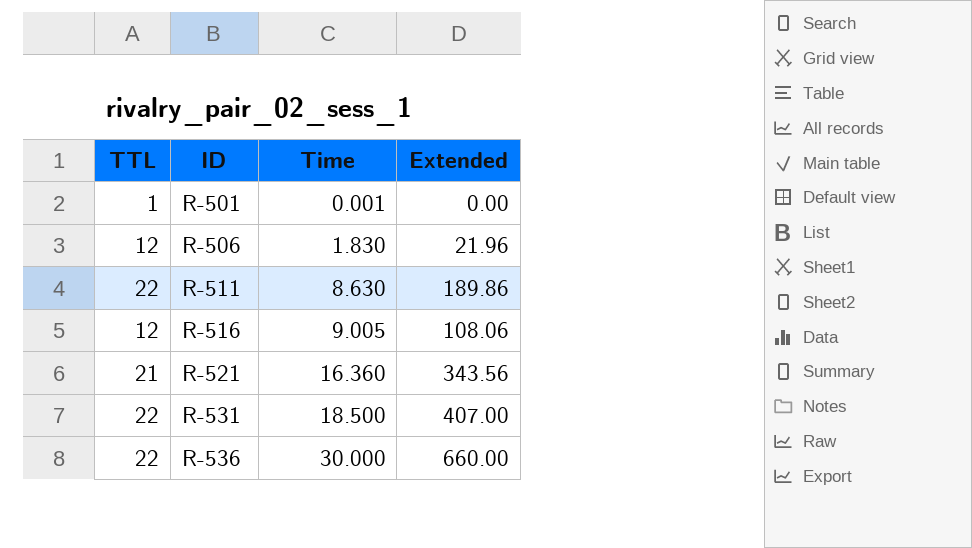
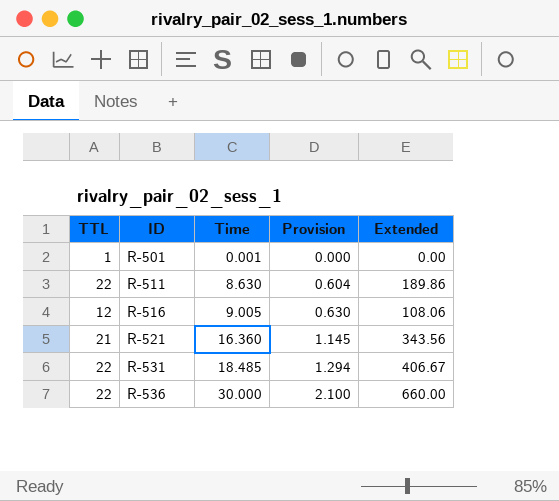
column Provision | formula: none -> [Time] * 0.07
row R-506: 12 | 1.830 | 21.96 -> none
R-531 | Time: 18.500 -> 18.485
R-531 | Extended: 407.00 -> 406.67

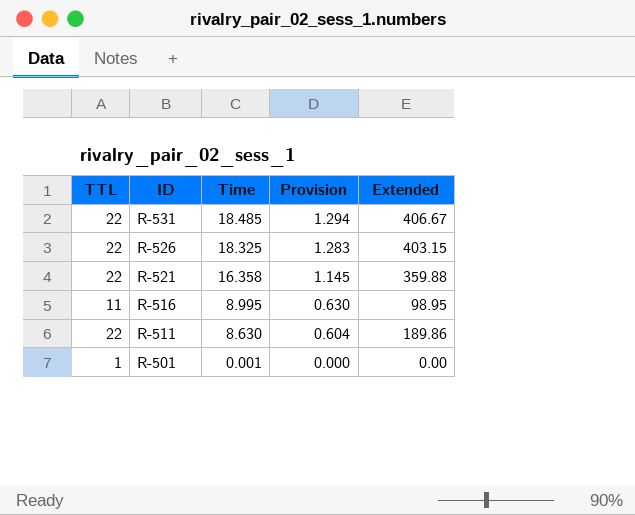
row order: ID ascending -> ID descending
row R-536: 22 | 30.000 | 2.100 | 660.00 -> none
row R-526: none -> 22 | 18.325 | 1.283 | 403.15
R-521 | TTL: 21 -> 22
R-521 | Time: 16.360 -> 16.358
R-521 | Extended: 343.56 -> 359.88
R-516 | TTL: 12 -> 11
R-516 | Time: 9.005 -> 8.995
R-516 | Extended: 108.06 -> 98.95

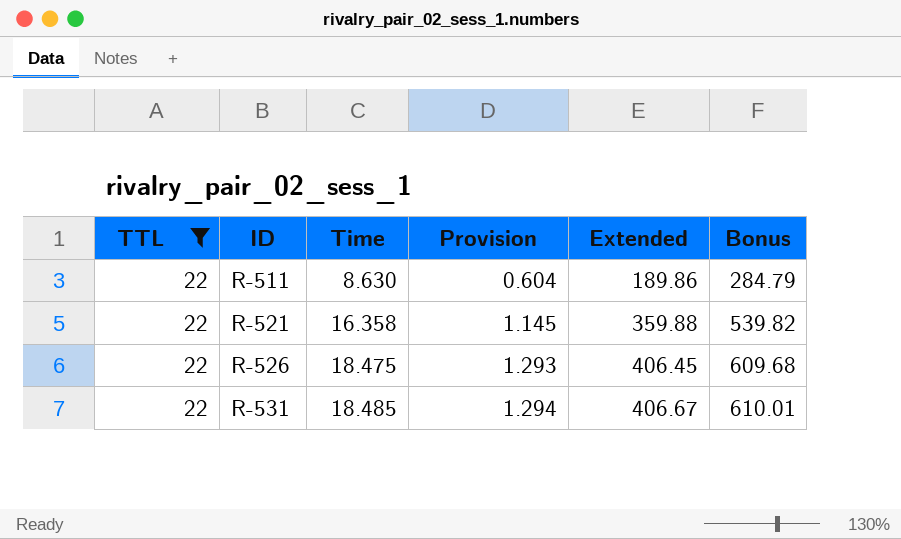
filter: none -> TTL = 22
row order: ID descending -> ID ascending
column Bonus | formula: none -> [Extended] * 1.5
R-526 | Time: 18.325 -> 18.475
R-526 | Provision: 1.283 -> 1.293
R-526 | Extended: 403.15 -> 406.45

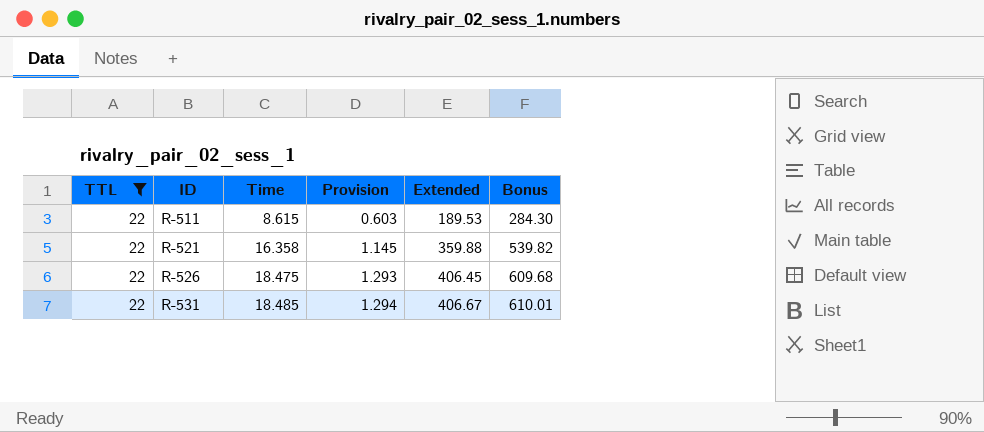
R-511 | Time: 8.630 -> 8.615
R-511 | Provision: 0.604 -> 0.603
R-511 | Extended: 189.86 -> 189.53
R-511 | Bonus: 284.79 -> 284.30

